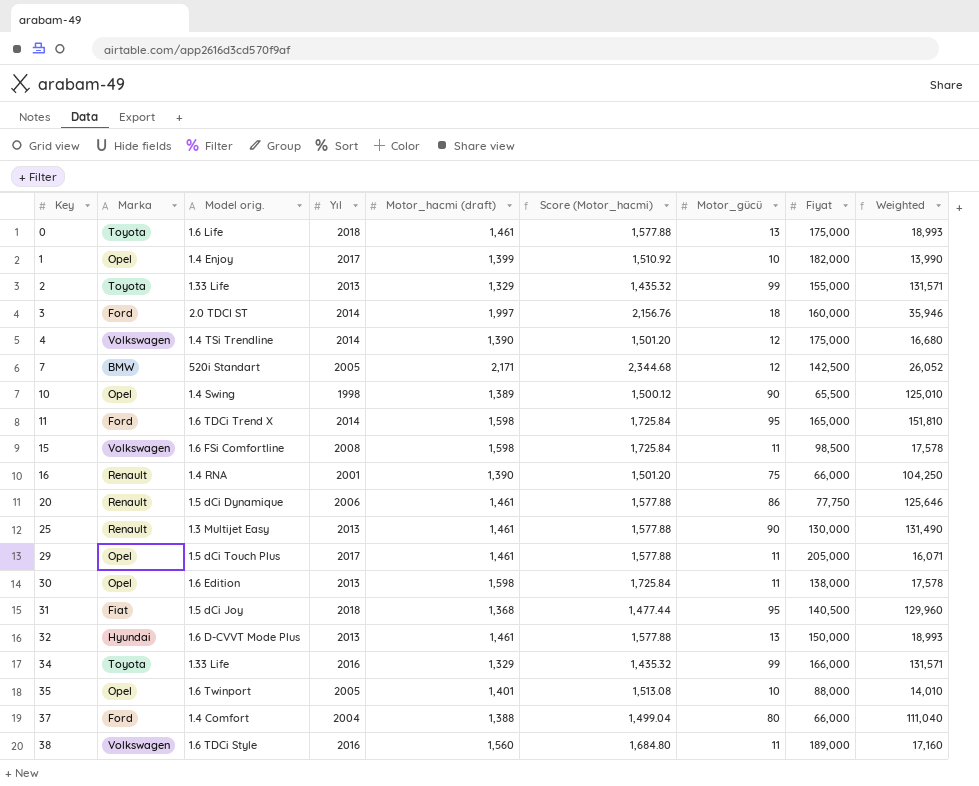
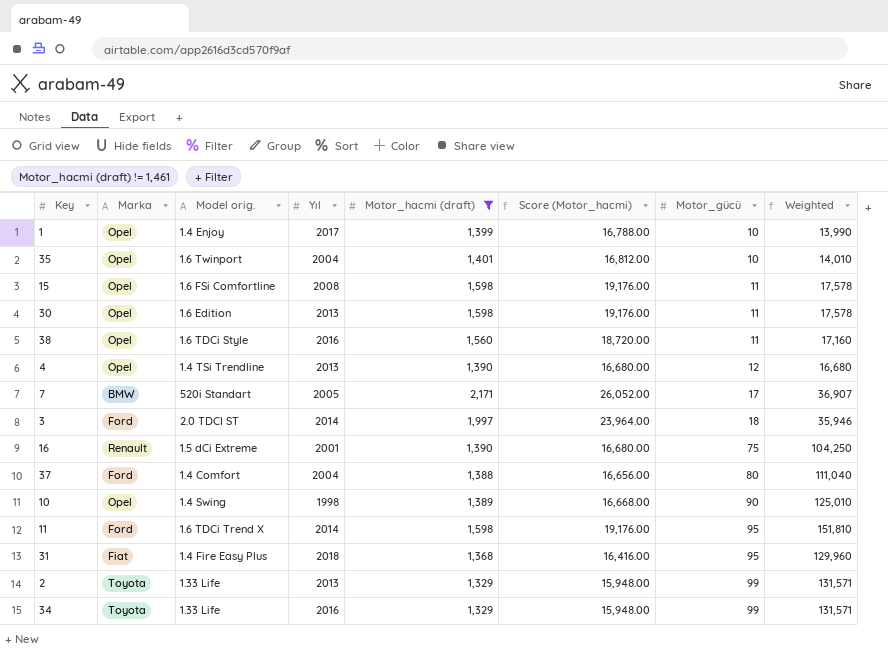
filter: none -> Motor_hacmi (draft) != 1,461
row order: Key ascending -> Motor_gücü ascending
column Fiyat | position: 8 -> none
column Score (Motor_hacmi) | formula: [Motor_hacmi (draft)] * 1.08 -> [Motor_hacmi (draft)] * 12
35 | Yıl: 2005 -> 2004
15 | Marka: Volkswagen -> Opel
38 | Marka: Volkswagen -> Opel
4 | Marka: Volkswagen -> Opel
4 | Yıl: 2014 -> 2013
7 | Motor_gücü: 12 -> 17
7 | Weighted: 26,052 -> 36,907
16 | Model orig.: 1.4 RNA -> 1.5 dCi Extreme
31 | Model orig.: 1.5 dCi Joy -> 1.4 Fire Easy Plus

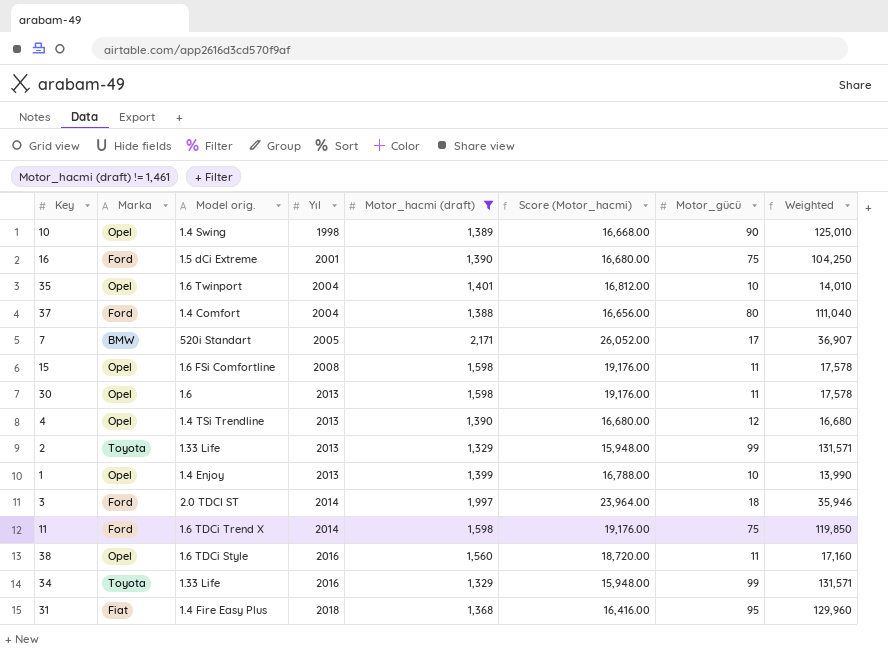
row order: Motor_gücü ascending -> Yıl ascending
16 | Marka: Renault -> Ford
30 | Model orig.: 1.6 Edition -> 1.6
1 | Yıl: 2017 -> 2013
11 | Motor_gücü: 95 -> 75
11 | Weighted: 151,810 -> 119,850

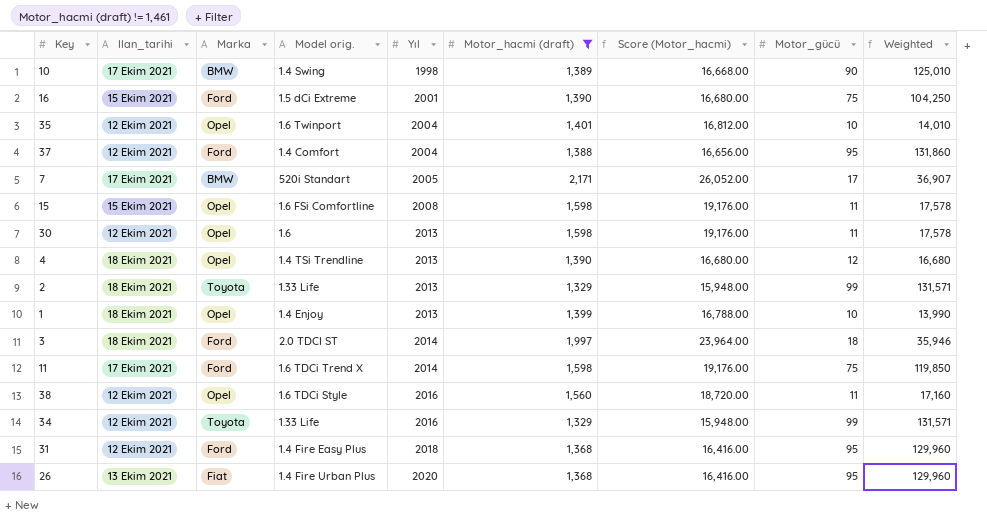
column Ilan_tarihi | position: none -> 2
10 | Marka: Opel -> BMW
37 | Motor_gücü: 80 -> 95
37 | Weighted: 111,040 -> 131,860
31 | Marka: Fiat -> Ford
row 26: none -> 13 Ekim 2021 | Fiat | 1.4 Fire Urban Plus | 2020 | 1,368 | 16,416.00 | 95 | 129,960

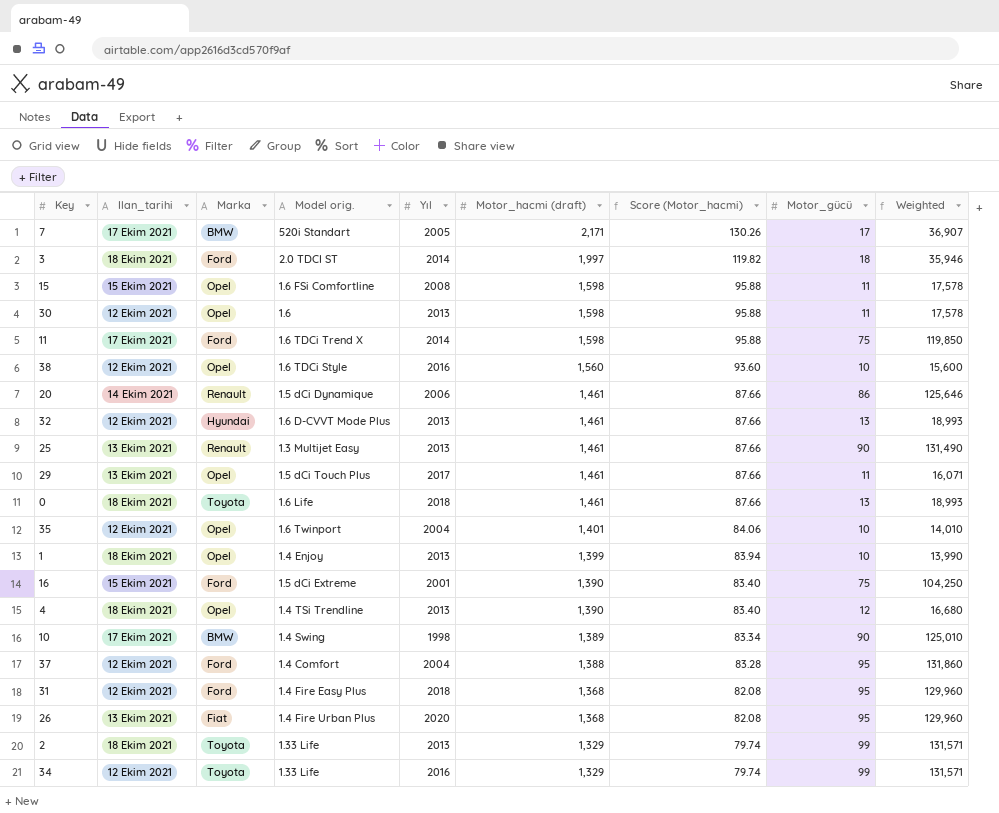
filter: Motor_hacmi (draft) != 1,461 -> none
row order: Yıl ascending -> Motor_hacmi (draft) descending
column Score (Motor_hacmi) | formula: [Motor_hacmi (draft)] * 12 -> [Motor_hacmi (draft)] * 0.06
38 | Motor_gücü: 11 -> 10
38 | Weighted: 17,160 -> 15,600

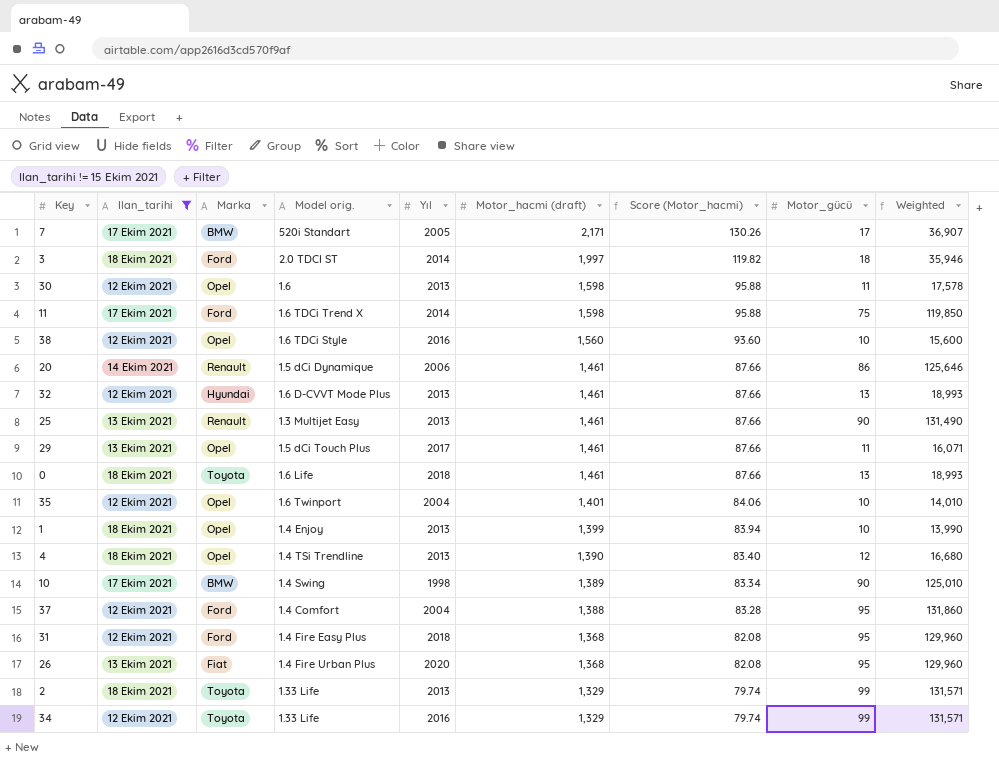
filter: none -> Ilan_tarihi != 15 Ekim 2021

